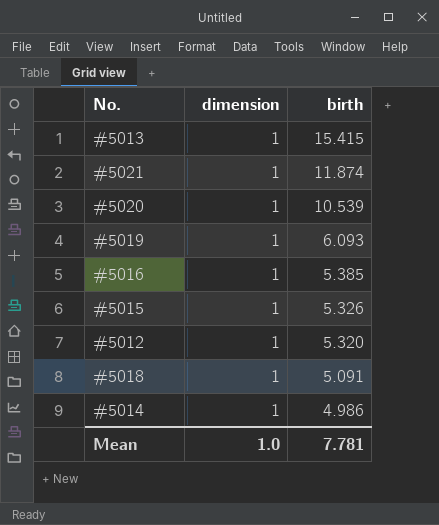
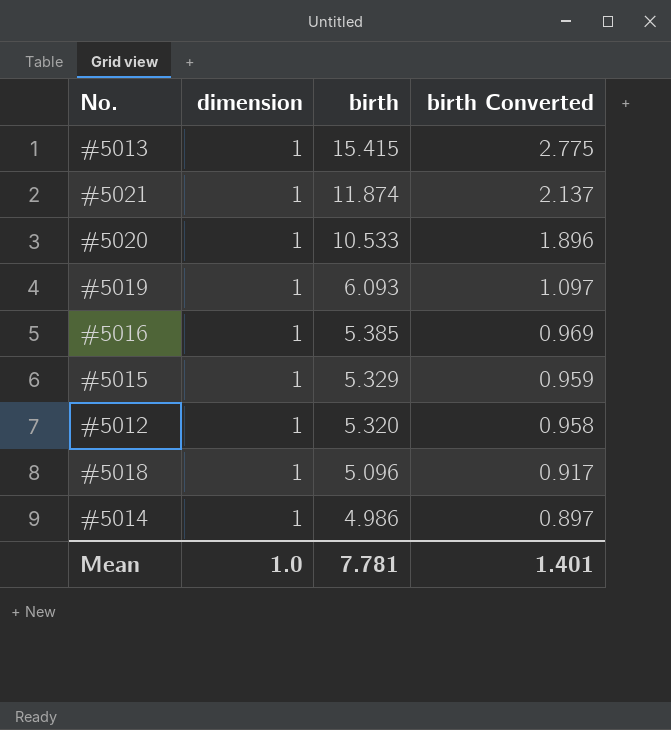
column birth Converted | formula: none -> [birth] * 0.18
#5020 | birth: 10.539 -> 10.533
#5015 | birth: 5.326 -> 5.329
#5018 | birth: 5.091 -> 5.096

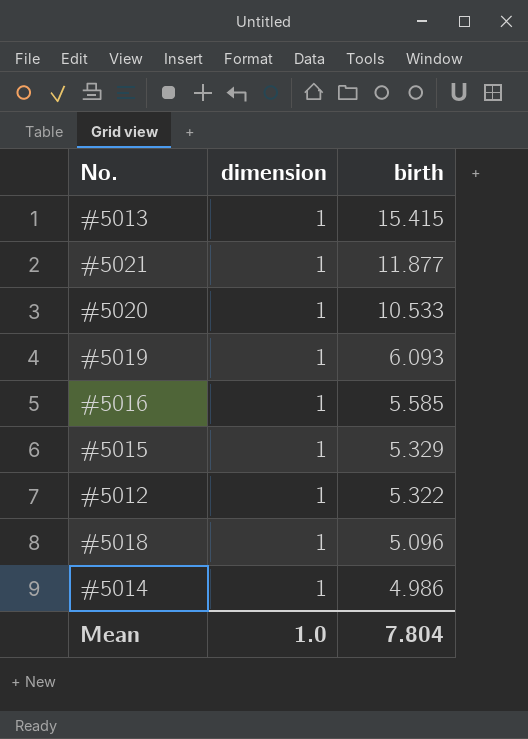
column birth Converted | formula: [birth] * 0.18 -> none
#5021 | birth: 11.874 -> 11.877
#5016 | birth: 5.385 -> 5.585
#5012 | birth: 5.320 -> 5.322
Mean | birth: 7.781 -> 7.804

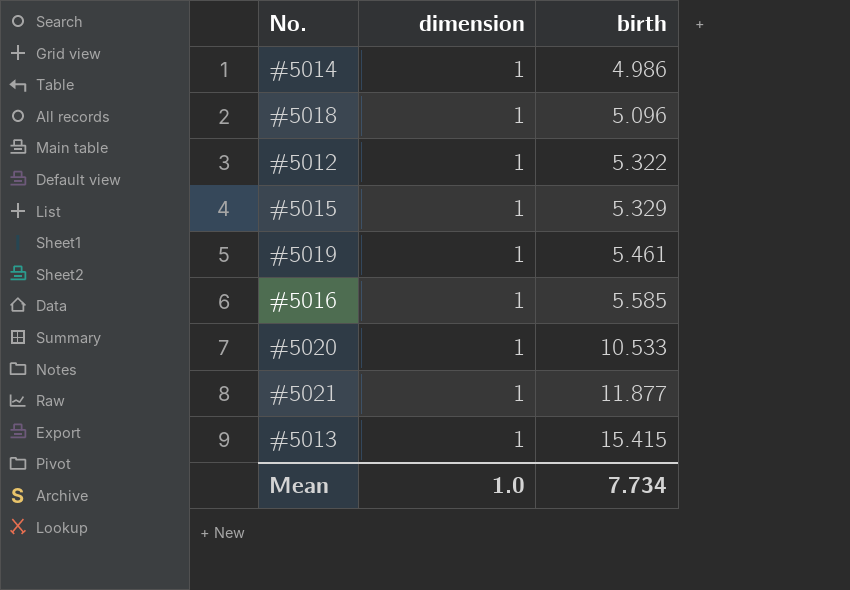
row order: birth descending -> birth ascending
#5019 | birth: 6.093 -> 5.461
Mean | birth: 7.804 -> 7.734

